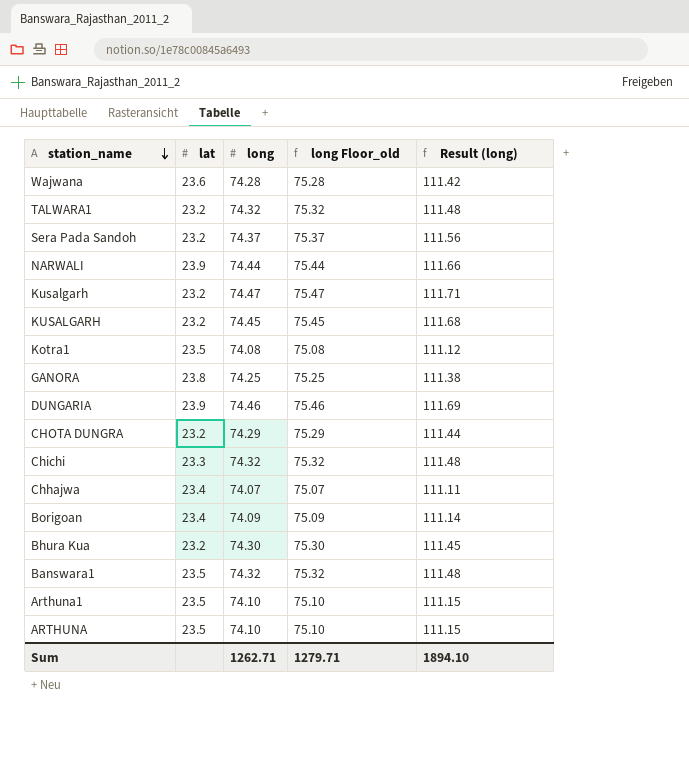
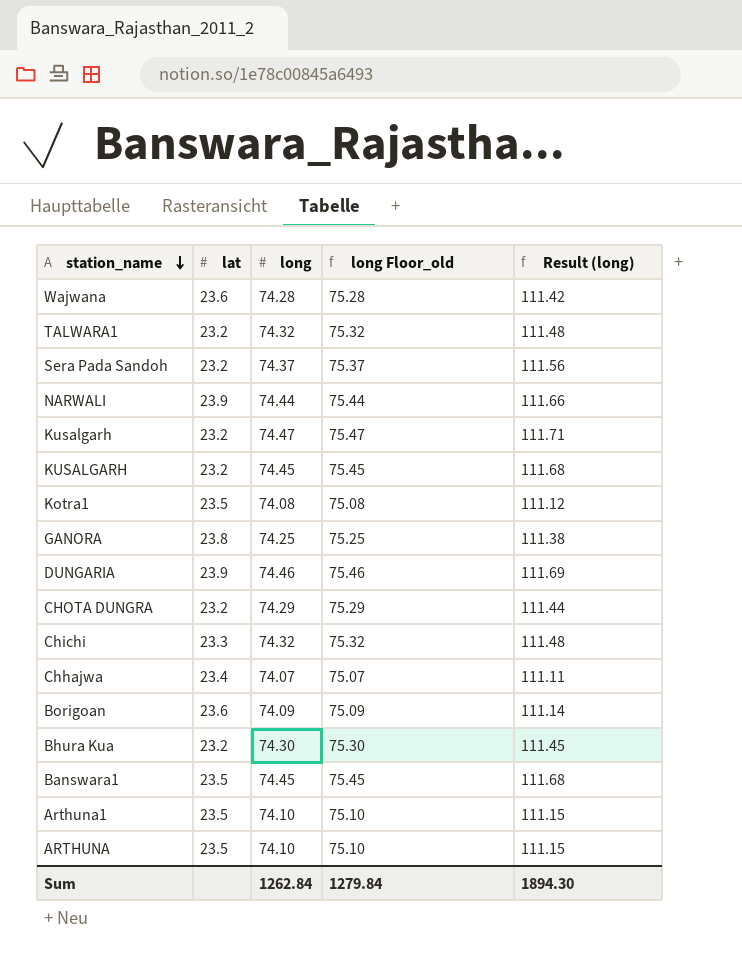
Borigoan | lat: 23.4 -> 23.6
Banswara1 | long: 74.32 -> 74.45
Banswara1 | long Floor_old: 75.32 -> 75.45
Banswara1 | Result (long): 111.48 -> 111.68
Sum | long: 1262.71 -> 1262.84
Sum | long Floor_old: 1279.71 -> 1279.84
Sum | Result (long): 1894.10 -> 1894.30

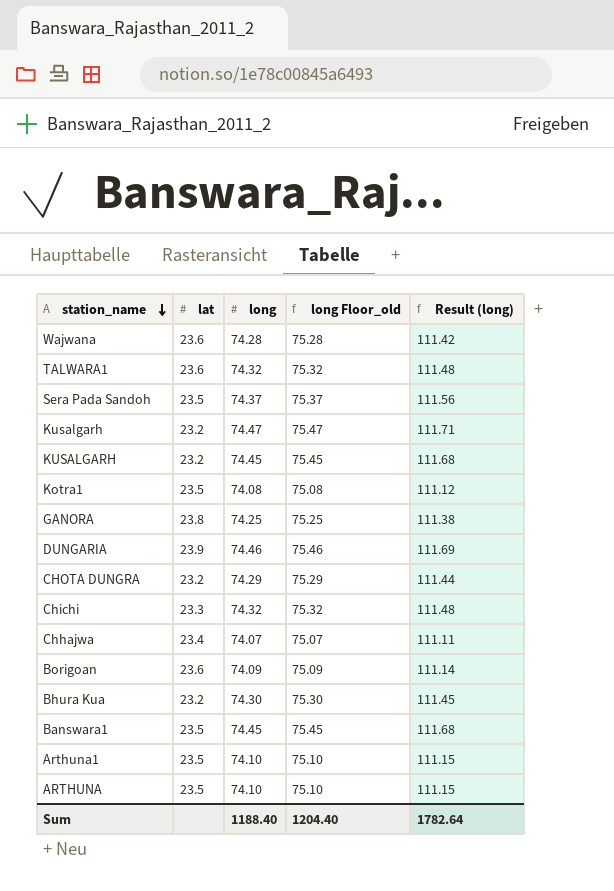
row NARWALI: 23.9 | 74.44 | 75.44 | 111.66 -> none
TALWARA1 | lat: 23.2 -> 23.6
Sera Pada Sandoh | lat: 23.2 -> 23.5
Sum | long: 1262.84 -> 1188.40
Sum | long Floor_old: 1279.84 -> 1204.40
Sum | Result (long): 1894.30 -> 1782.64

